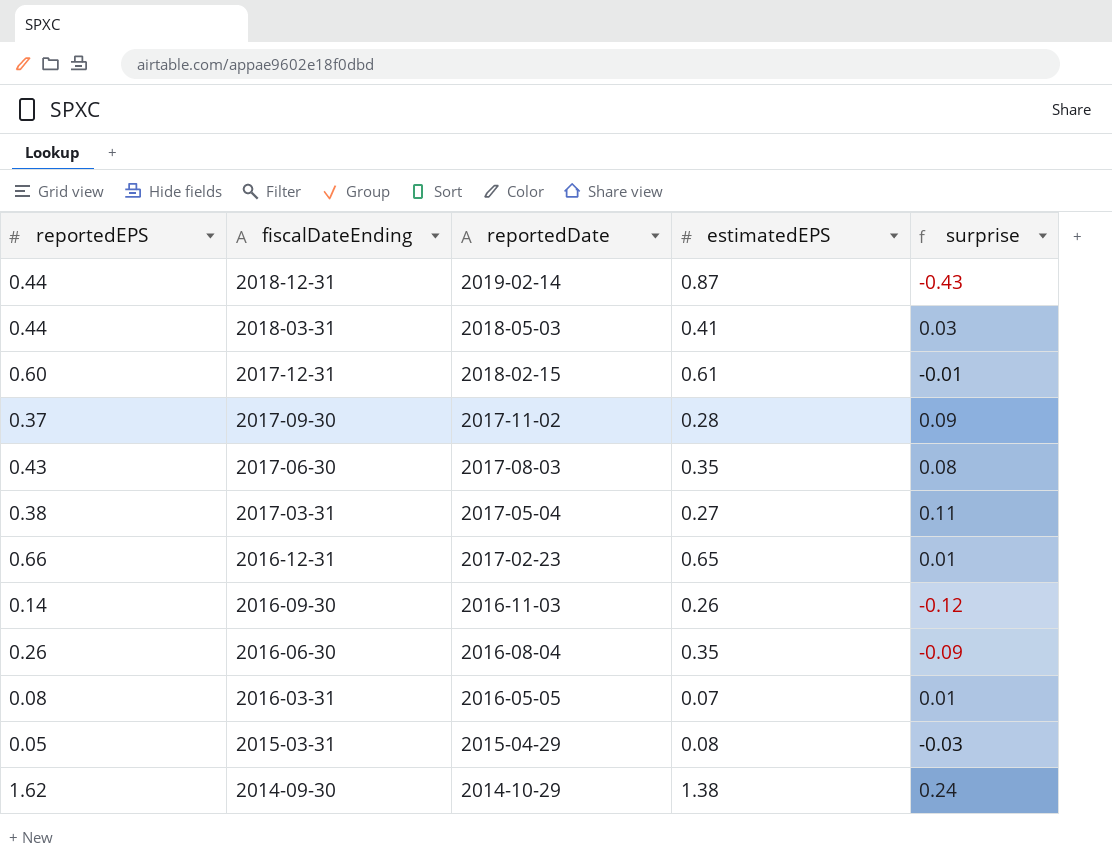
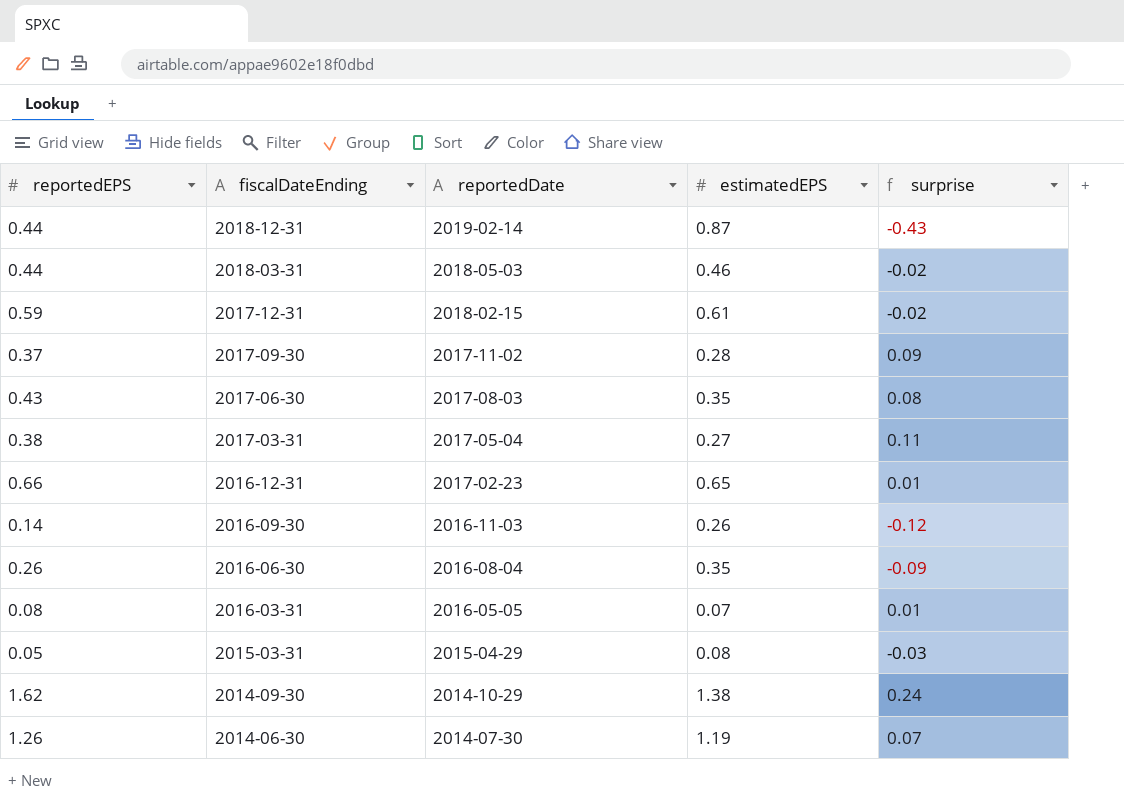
2018-03-31 | estimatedEPS: 0.41 -> 0.46
2018-03-31 | surprise: 0.03 -> -0.02
2017-12-31 | reportedEPS: 0.60 -> 0.59
2017-12-31 | surprise: -0.01 -> -0.02
row 2014-06-30: none -> 1.26 | 2014-07-30 | 1.19 | 0.07

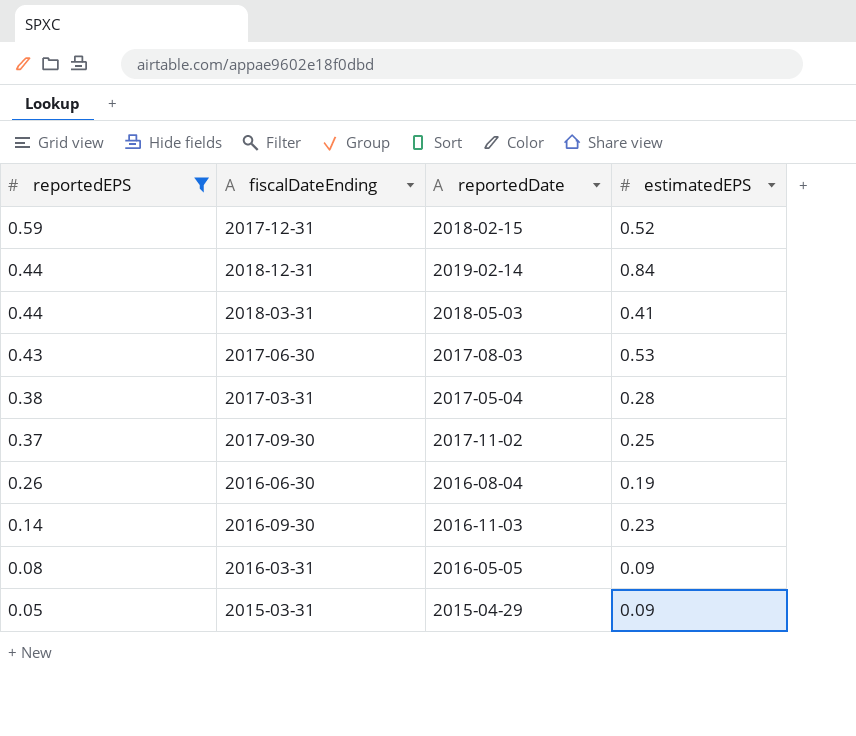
filter: none -> reportedEPS <= 0.59
row order: fiscalDateEnding descending -> reportedEPS descending
column surprise | formula: [reportedEPS] - [estimatedEPS] -> none
2017-12-31 | estimatedEPS: 0.61 -> 0.52
2018-12-31 | estimatedEPS: 0.87 -> 0.84
2018-03-31 | estimatedEPS: 0.46 -> 0.41
2017-06-30 | estimatedEPS: 0.35 -> 0.53
2017-03-31 | estimatedEPS: 0.27 -> 0.28
2017-09-30 | estimatedEPS: 0.28 -> 0.25
2016-06-30 | estimatedEPS: 0.35 -> 0.19
2016-09-30 | estimatedEPS: 0.26 -> 0.23
2016-03-31 | estimatedEPS: 0.07 -> 0.09
2015-03-31 | estimatedEPS: 0.08 -> 0.09

